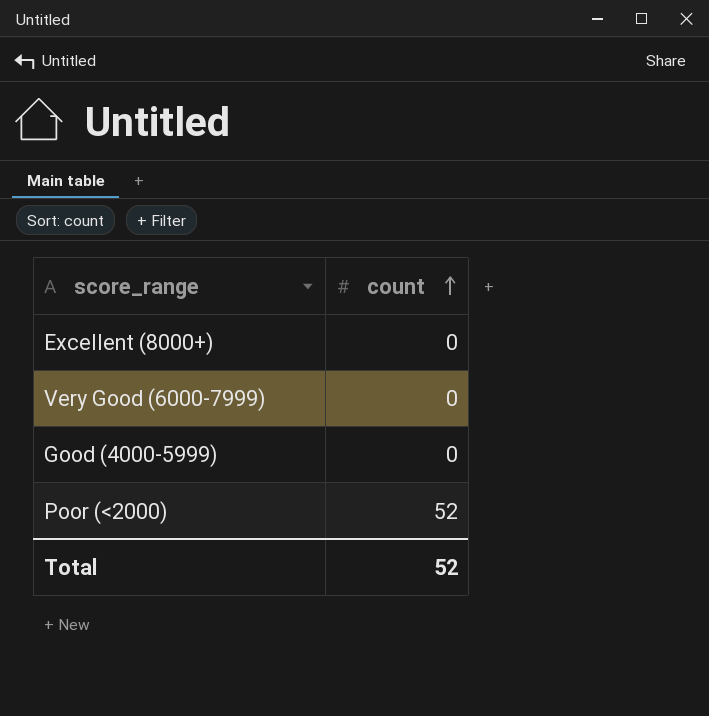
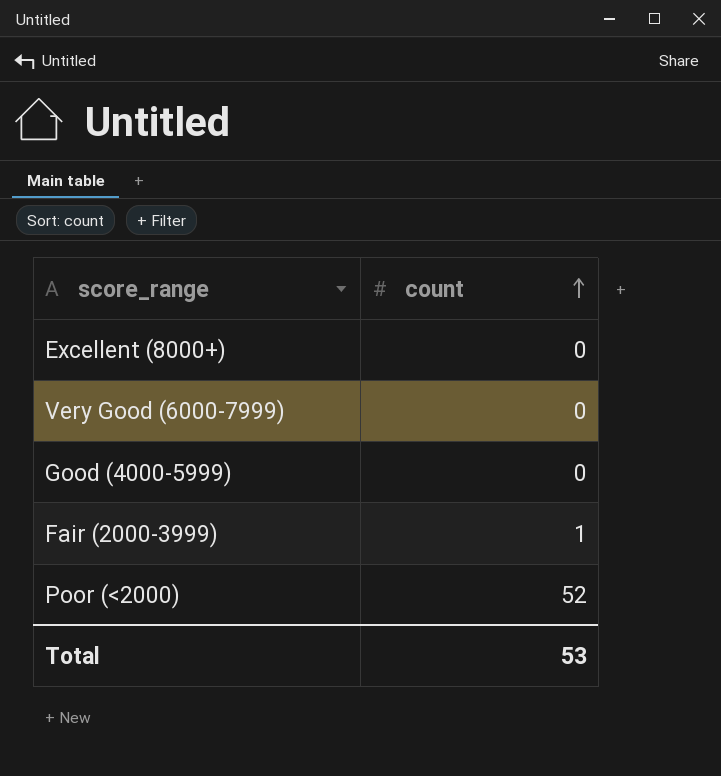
row Fair (2000-3999): none -> 1
Total | count: 52 -> 53

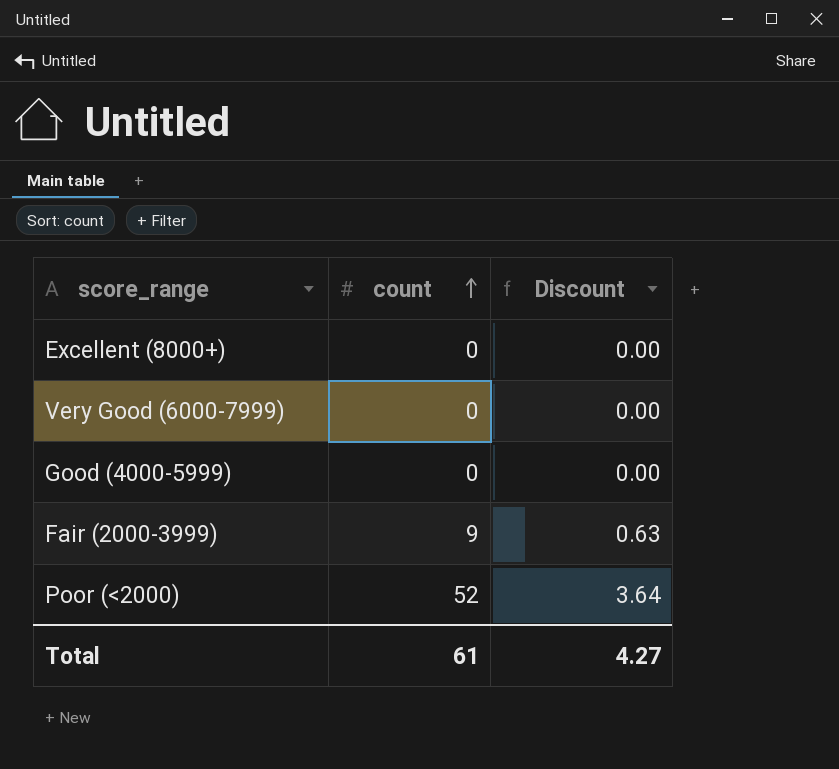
column Discount | formula: none -> [count] * 0.07
Fair (2000-3999) | count: 1 -> 9
Total | count: 53 -> 61

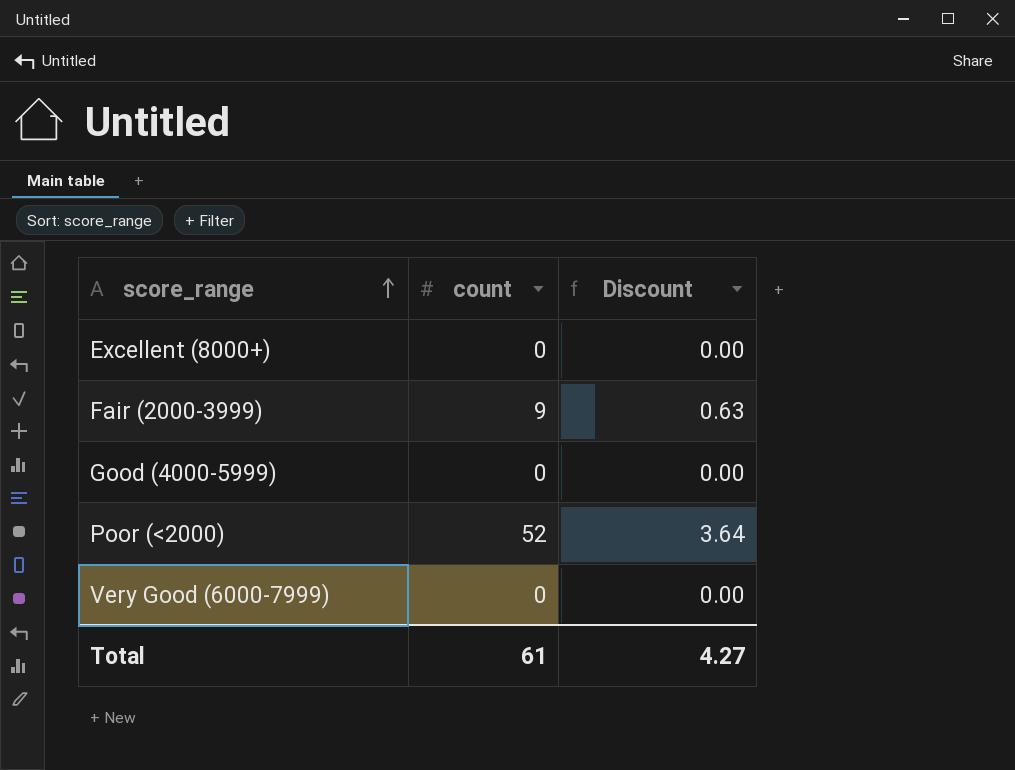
row order: count ascending -> score_range ascending

